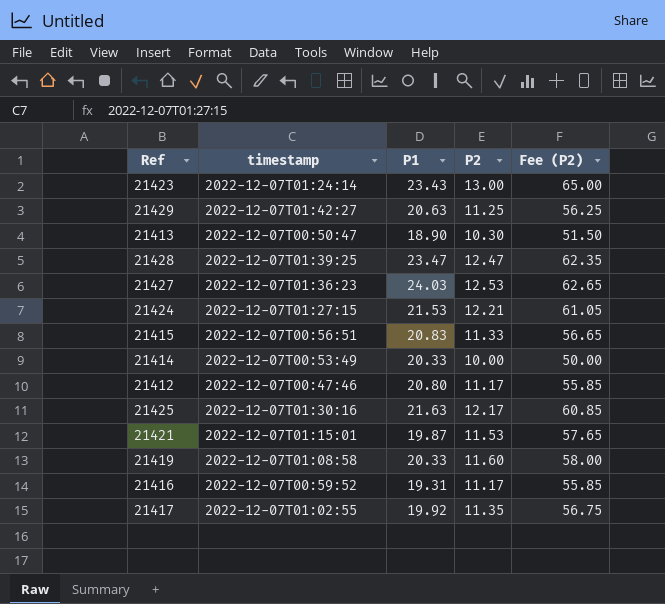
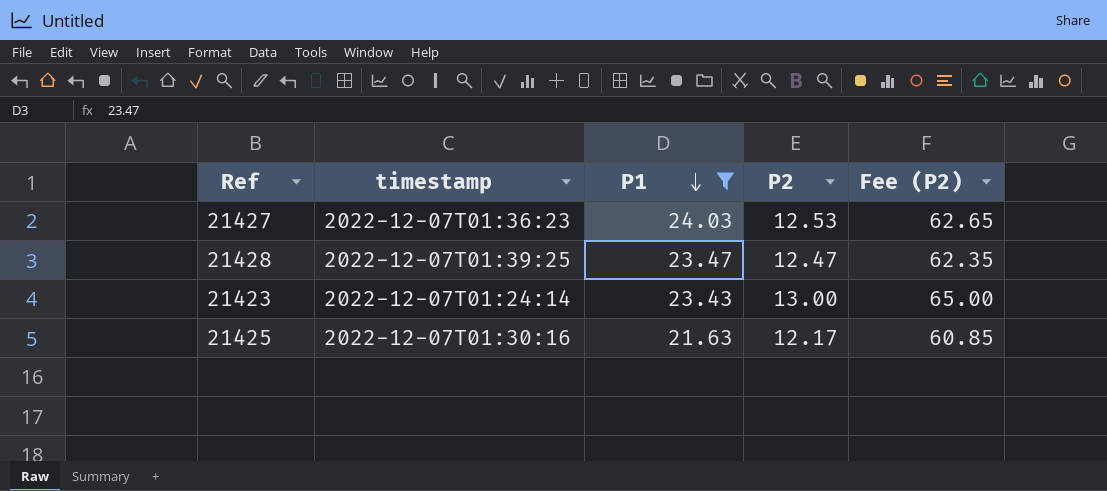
filter: none -> P1 >= 21.63
row order: none -> P1 descending

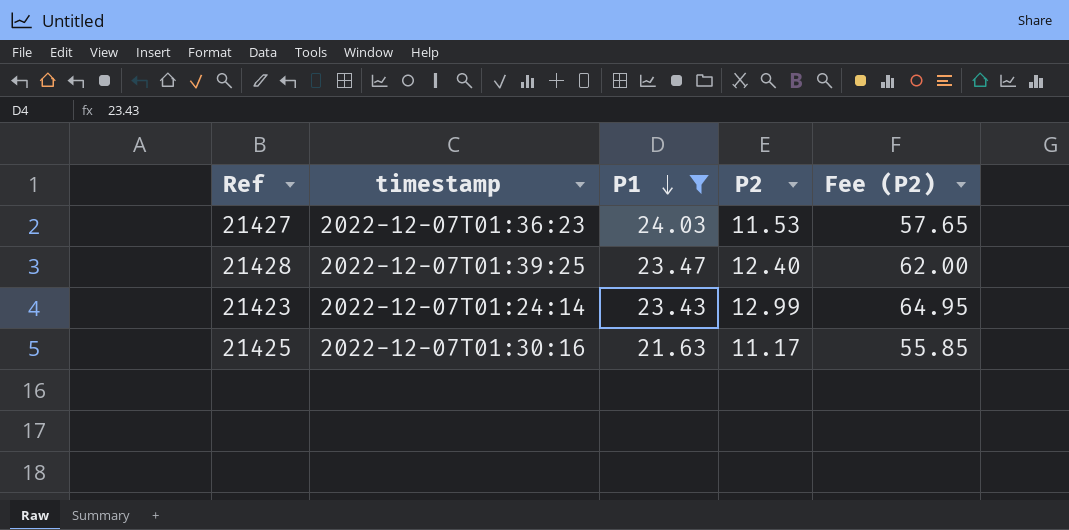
21427 | P2: 12.53 -> 11.53
21427 | Fee (P2): 62.65 -> 57.65
21428 | P2: 12.47 -> 12.40
21428 | Fee (P2): 62.35 -> 62.00
21423 | P2: 13.00 -> 12.99
21423 | Fee (P2): 65.00 -> 64.95
21425 | P2: 12.17 -> 11.17
21425 | Fee (P2): 60.85 -> 55.85

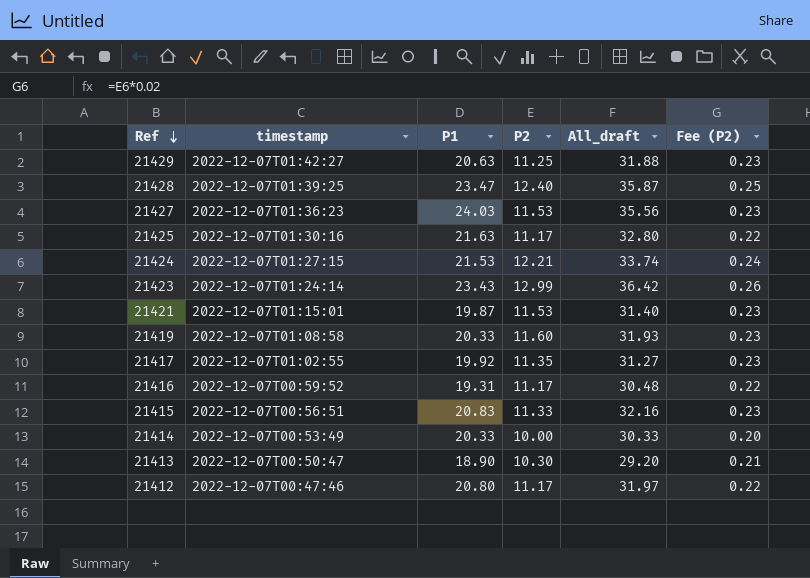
filter: P1 >= 21.63 -> none
row order: P1 descending -> Ref descending
column All_draft | formula: none -> [P1] + [P2]
column Fee (P2) | formula: [P2] * 5 -> [P2] * 0.02

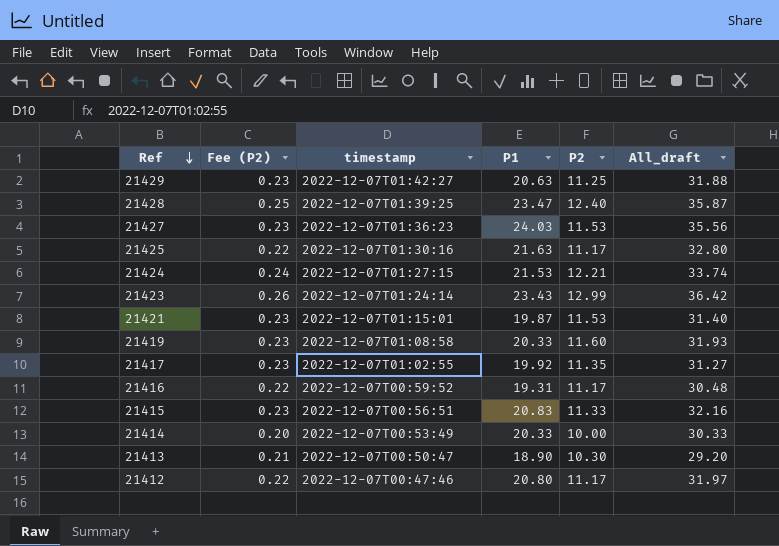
column Fee (P2) | position: 6 -> 2

